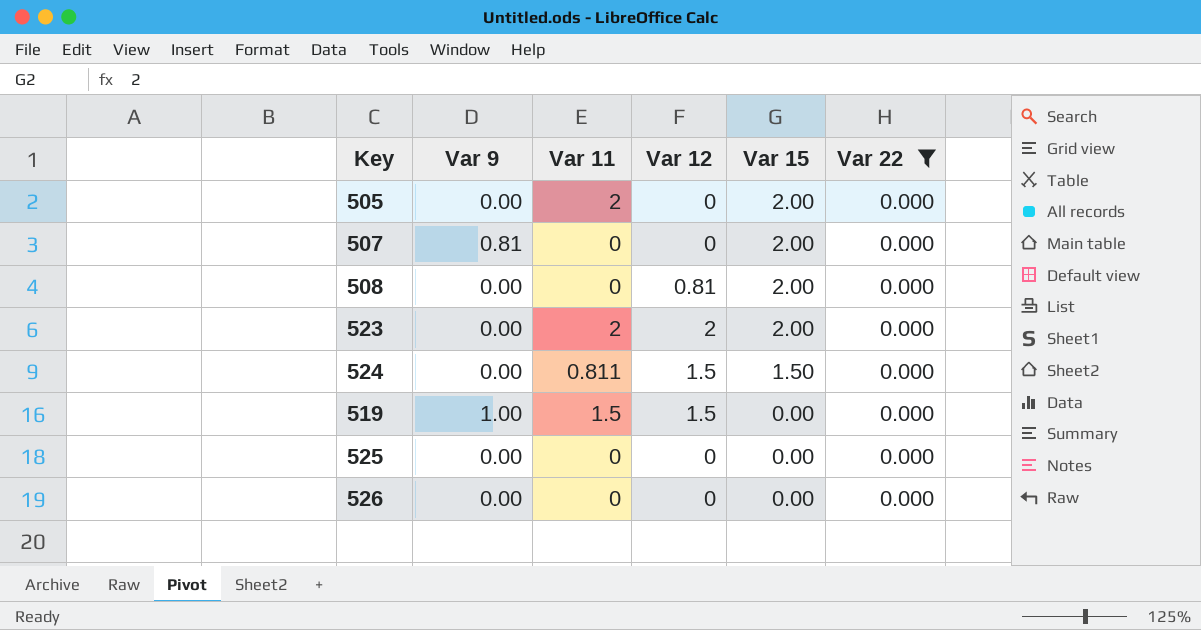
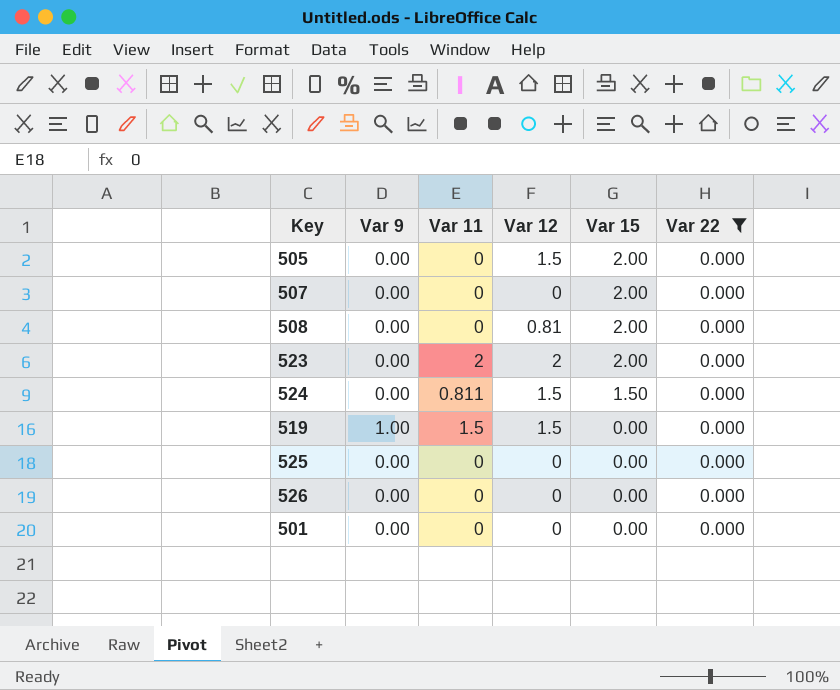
505 | Var 11: 2 -> 0
505 | Var 12: 0 -> 1.5
507 | Var 9: 0.81 -> 0.00
row 501: none -> 0.00 | 0 | 0 | 0.00 | 0.000

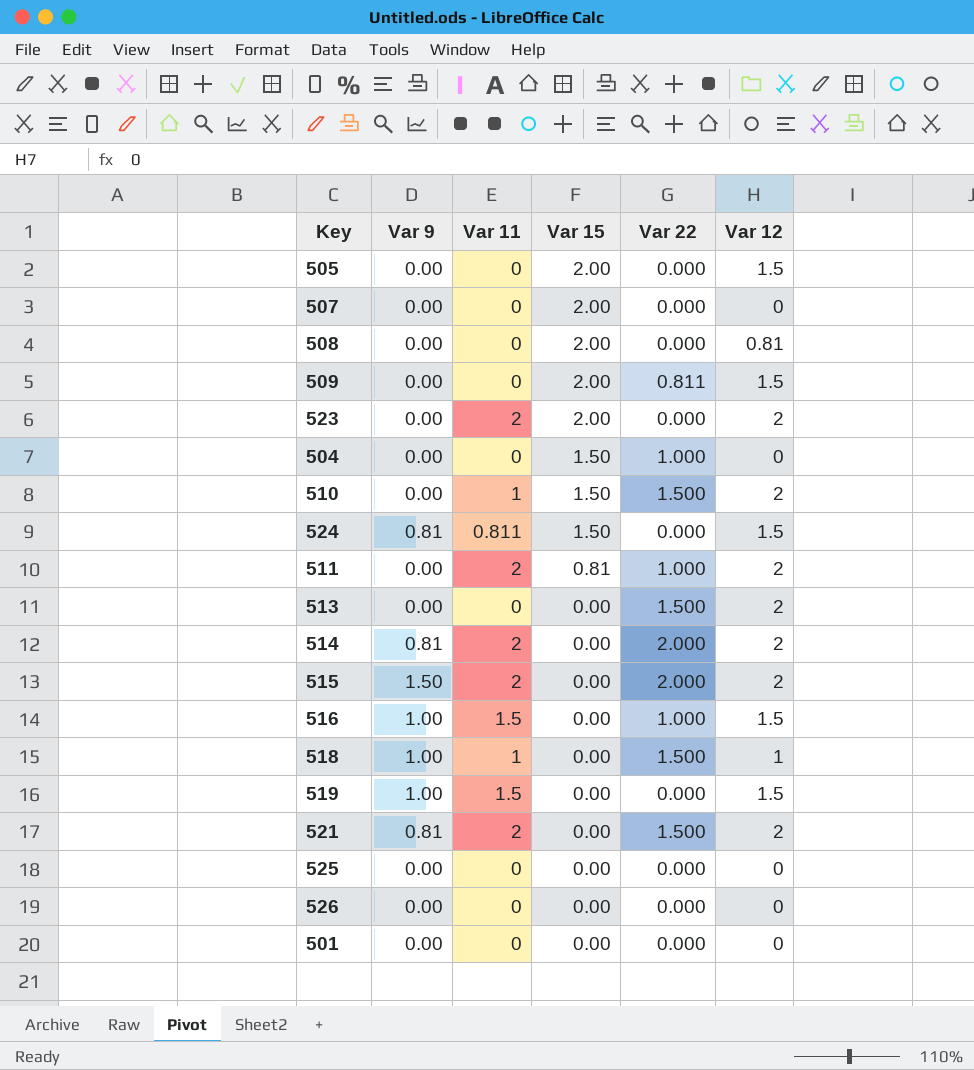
filter: Var 22 = 0.000 -> none
column Var 12 | position: 4 -> 6
524 | Var 9: 0.00 -> 0.81

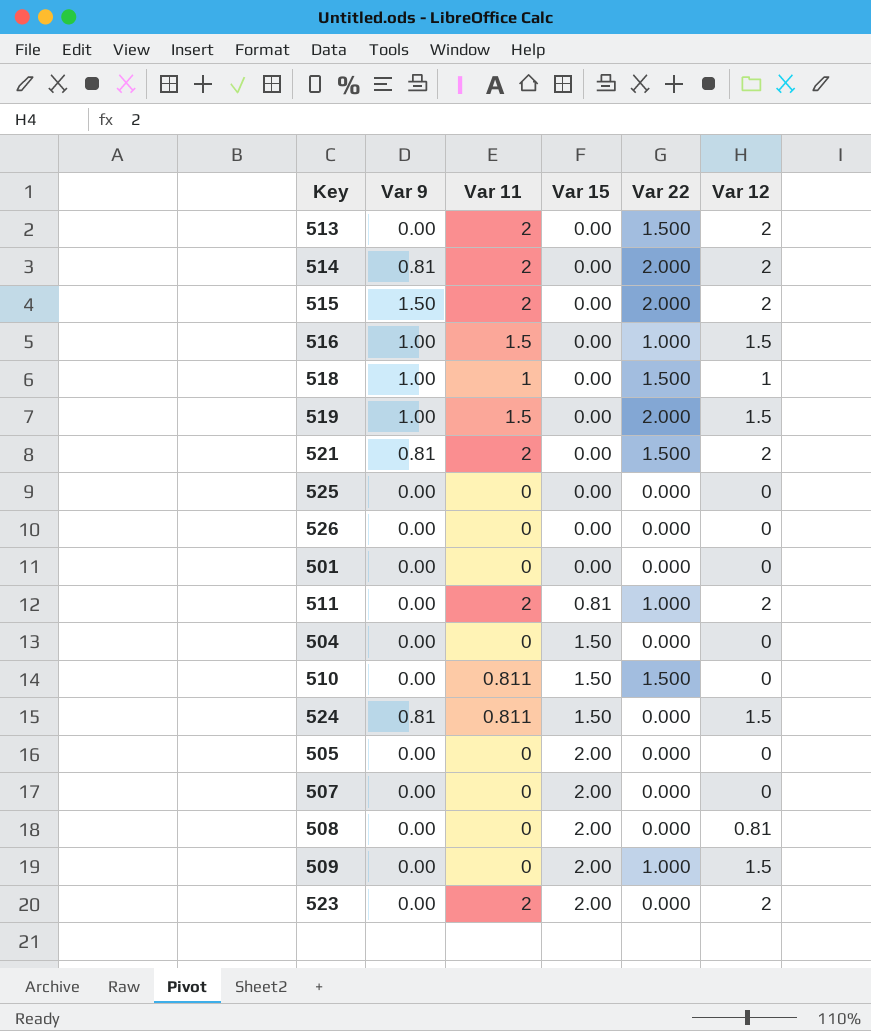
row order: Var 15 descending -> Var 15 ascending
513 | Var 11: 0 -> 2
519 | Var 22: 0.000 -> 2.000
504 | Var 22: 1.000 -> 0.000
510 | Var 11: 1 -> 0.811
510 | Var 12: 2 -> 0
505 | Var 12: 1.5 -> 0
509 | Var 22: 0.811 -> 1.000

